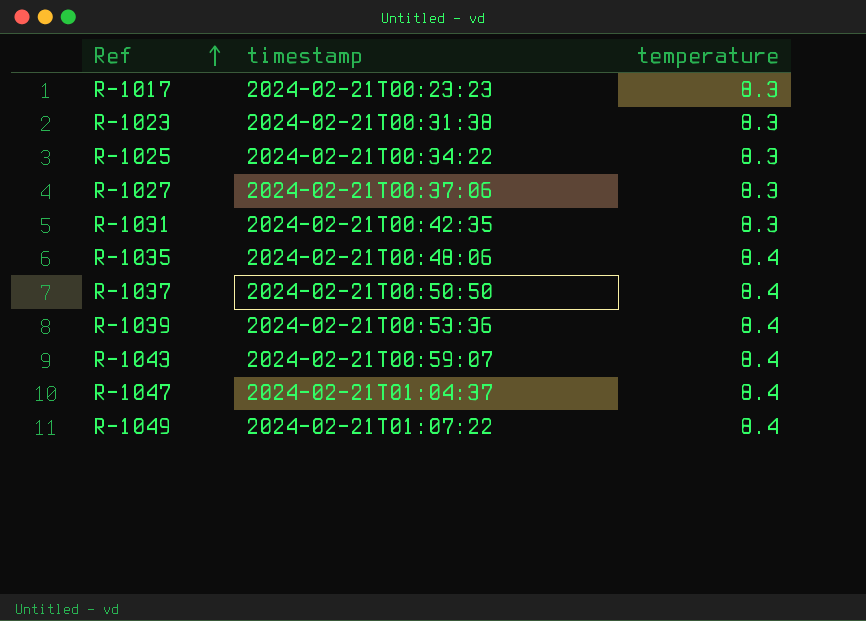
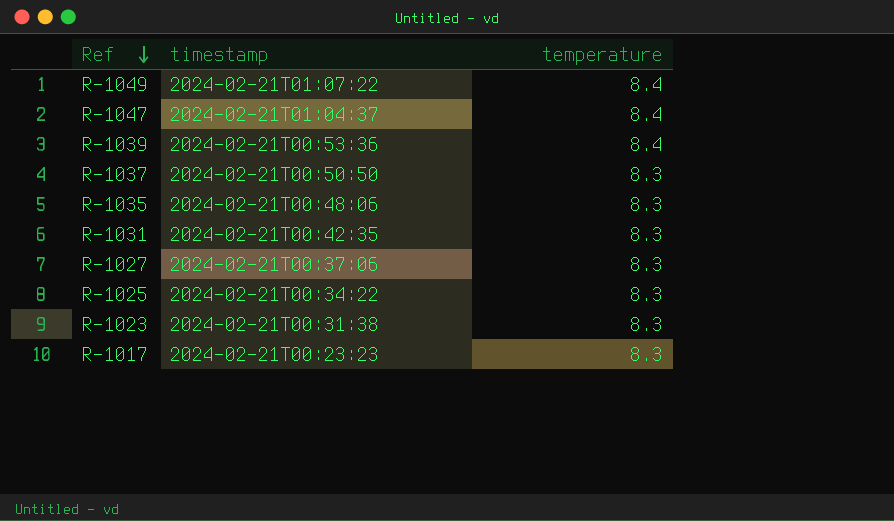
row order: Ref ascending -> Ref descending
row R-1043: 2024-02-21T00:59:07 | 8.4 -> none
R-1037 | temperature: 8.4 -> 8.3
R-1035 | temperature: 8.4 -> 8.3

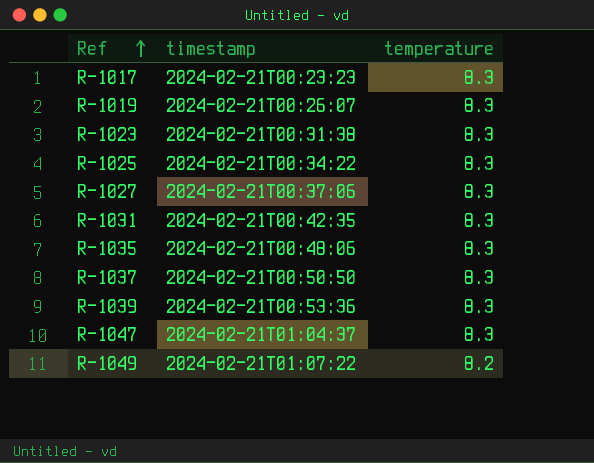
row order: Ref descending -> Ref ascending
row R-1019: none -> 2024-02-21T00:26:07 | 8.3
R-1039 | temperature: 8.4 -> 8.3
R-1047 | temperature: 8.4 -> 8.3
R-1049 | temperature: 8.4 -> 8.2

